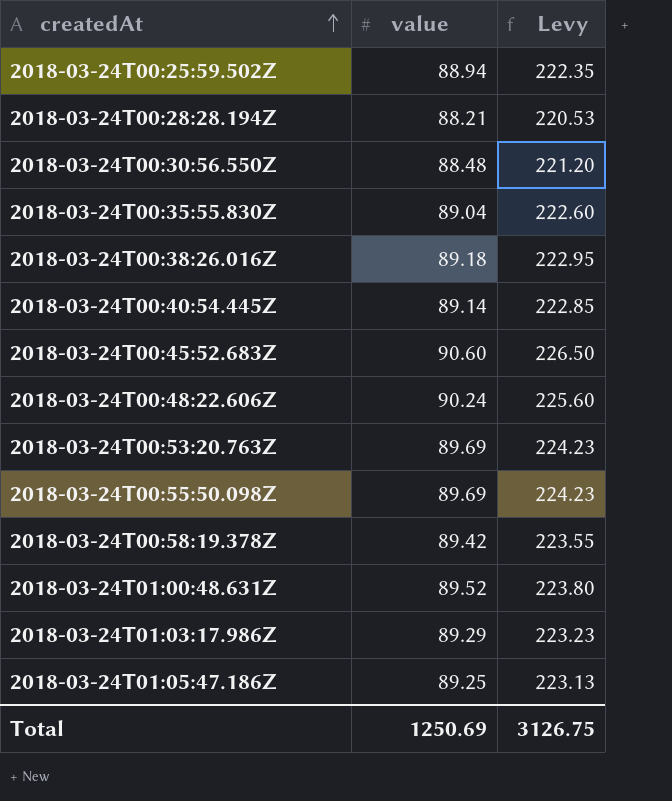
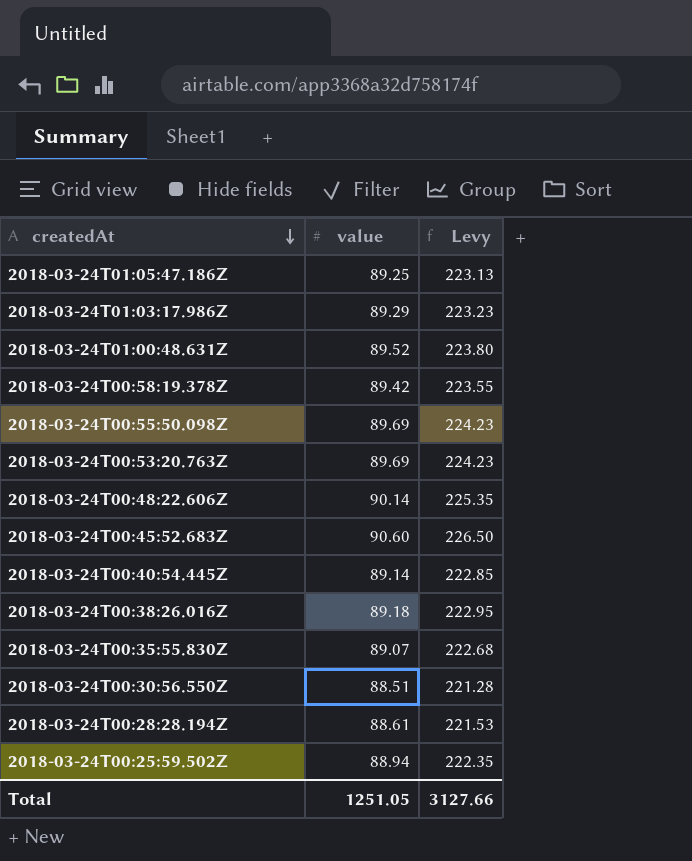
row order: createdAt ascending -> createdAt descending
2018-03-24T00:48:22.606Z | value: 90.24 -> 90.14
2018-03-24T00:48:22.606Z | Levy: 225.60 -> 225.35
2018-03-24T00:35:55.830Z | value: 89.04 -> 89.07
2018-03-24T00:35:55.830Z | Levy: 222.60 -> 222.68
2018-03-24T00:30:56.550Z | value: 88.48 -> 88.51
2018-03-24T00:30:56.550Z | Levy: 221.20 -> 221.28
2018-03-24T00:28:28.194Z | value: 88.21 -> 88.61
2018-03-24T00:28:28.194Z | Levy: 220.53 -> 221.53
Total | value: 1250.69 -> 1251.05
Total | Levy: 3126.75 -> 3127.66

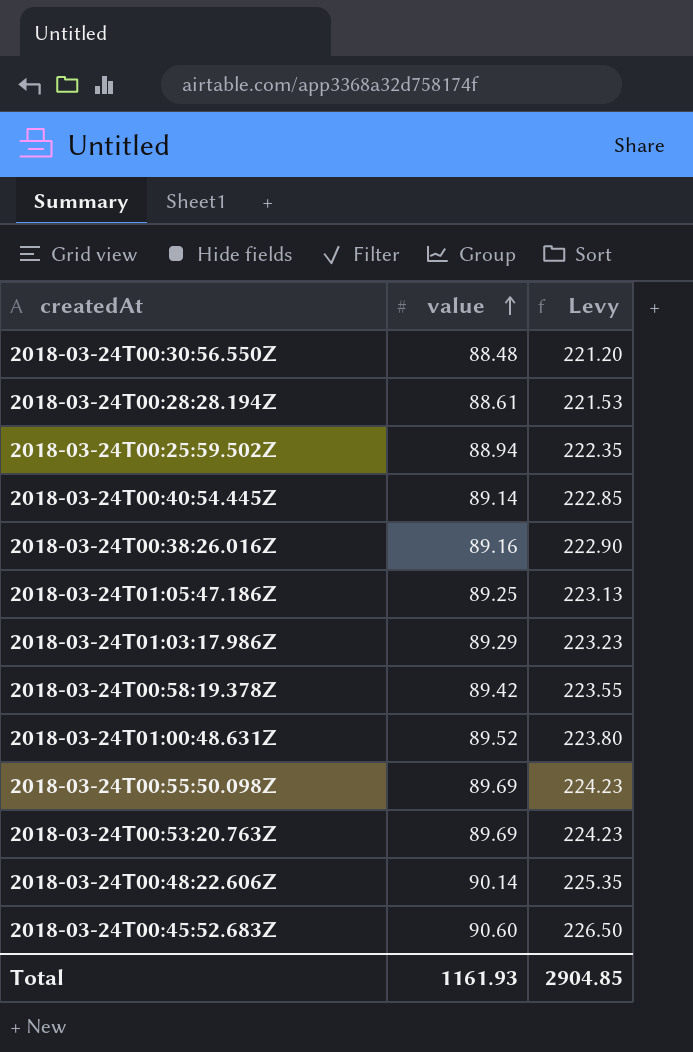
row order: createdAt descending -> value ascending
row 2018-03-24T00:35:55.830Z: 89.07 | 222.68 -> none
2018-03-24T00:30:56.550Z | value: 88.51 -> 88.48
2018-03-24T00:30:56.550Z | Levy: 221.28 -> 221.20
2018-03-24T00:38:26.016Z | value: 89.18 -> 89.16
2018-03-24T00:38:26.016Z | Levy: 222.95 -> 222.90
Total | value: 1251.05 -> 1161.93
Total | Levy: 3127.66 -> 2904.85

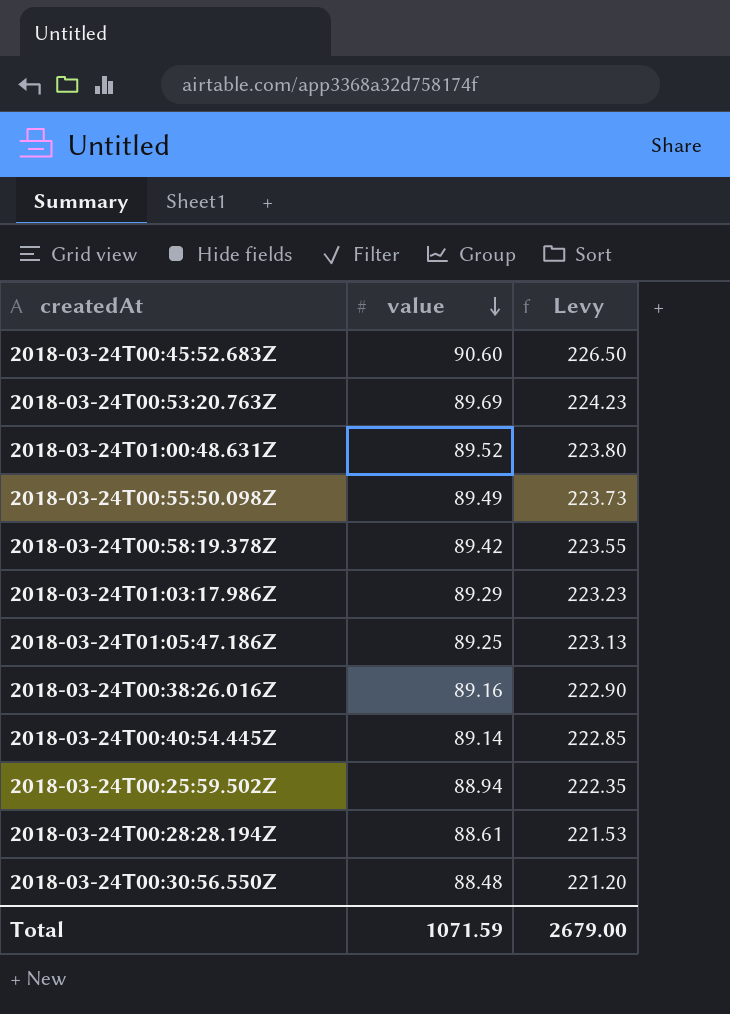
row order: value ascending -> value descending
row 2018-03-24T00:48:22.606Z: 90.14 | 225.35 -> none
2018-03-24T00:55:50.098Z | value: 89.69 -> 89.49
2018-03-24T00:55:50.098Z | Levy: 224.23 -> 223.73
Total | value: 1161.93 -> 1071.59
Total | Levy: 2904.85 -> 2679.00

